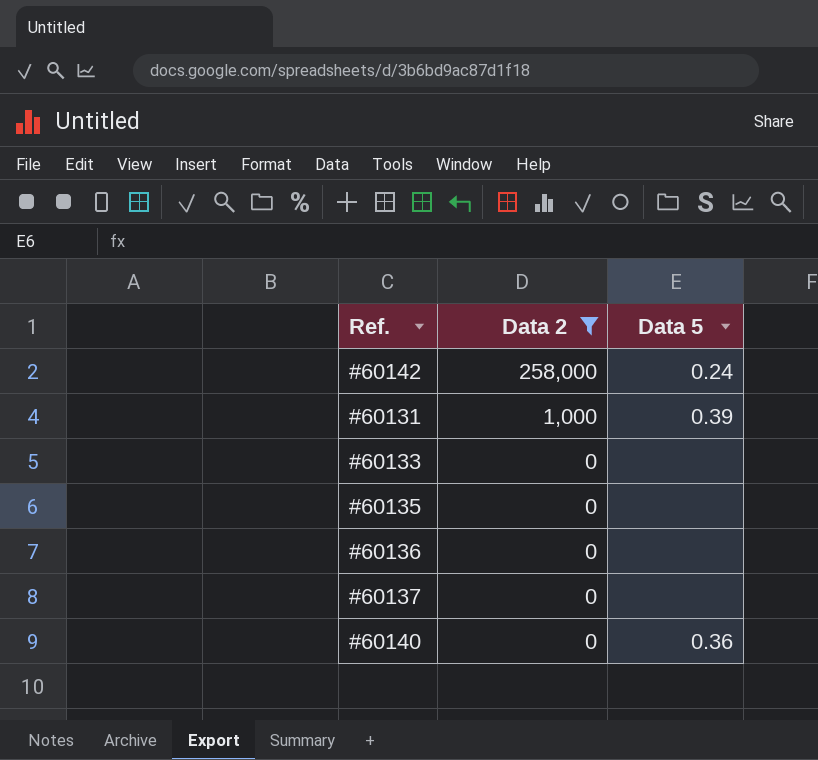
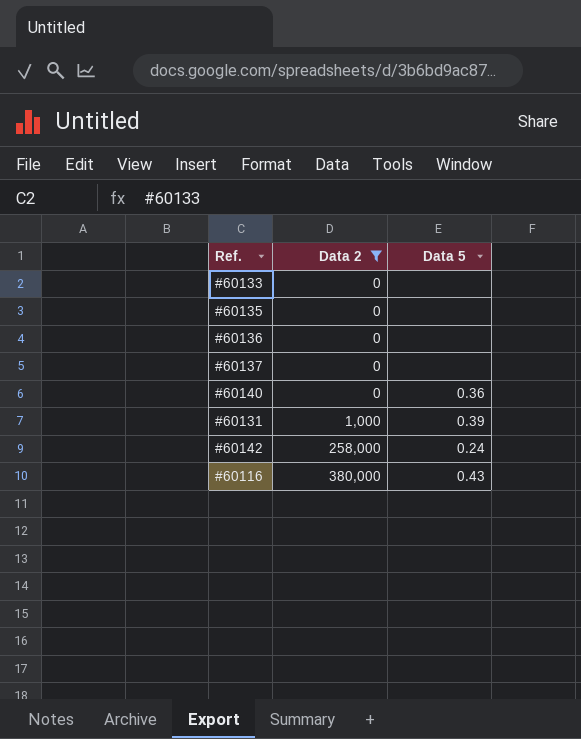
row order: Data 2 descending -> Data 2 ascending
row #60116: none -> 380,000 | 0.43

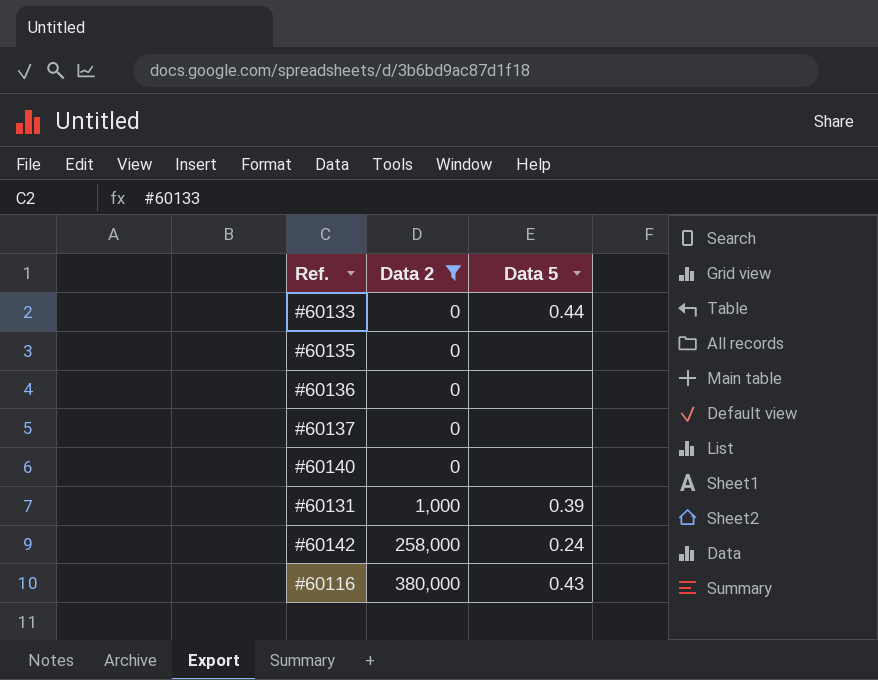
#60133 | Data 5: none -> 0.44
#60140 | Data 5: 0.36 -> none

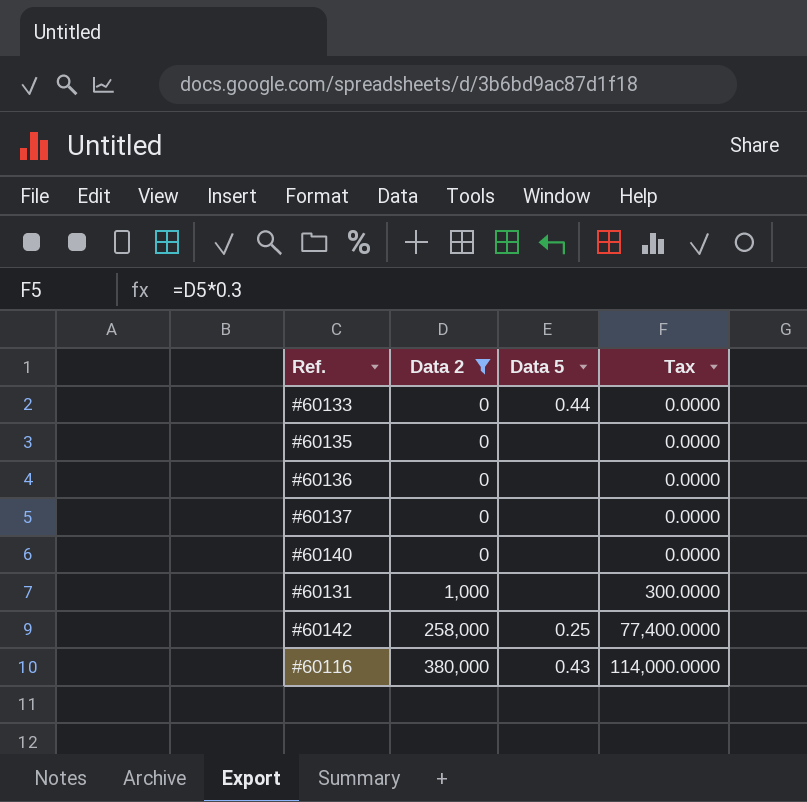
column Tax | formula: none -> [Data 2] * 0.3
#60131 | Data 5: 0.39 -> none
#60142 | Data 5: 0.24 -> 0.25

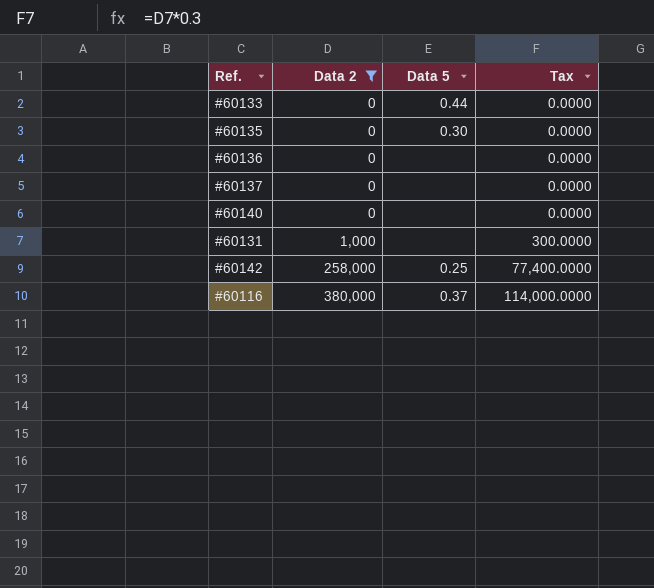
#60135 | Data 5: none -> 0.30
#60116 | Data 5: 0.43 -> 0.37

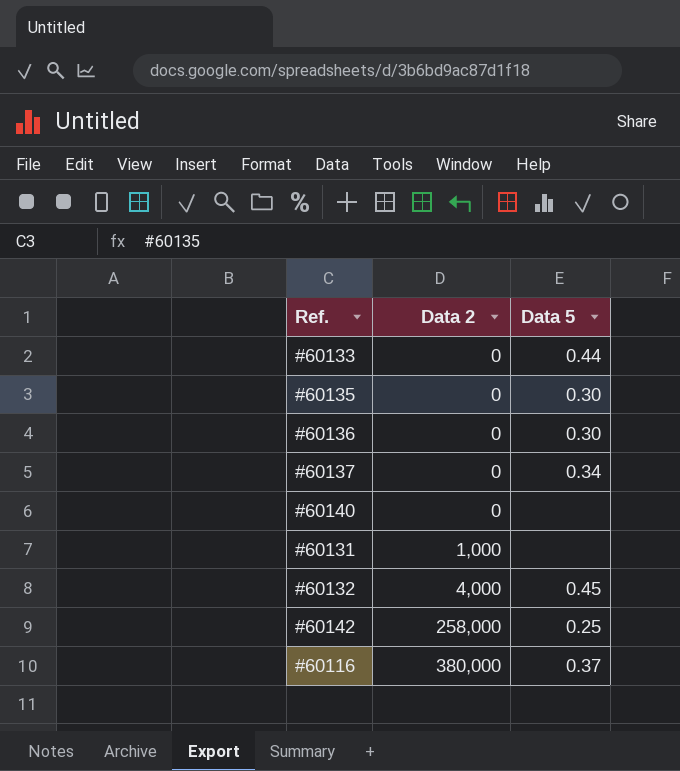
filter: Data 2 != 4,000 -> none
column Tax | formula: [Data 2] * 0.3 -> none
#60136 | Data 5: none -> 0.30
#60137 | Data 5: none -> 0.34

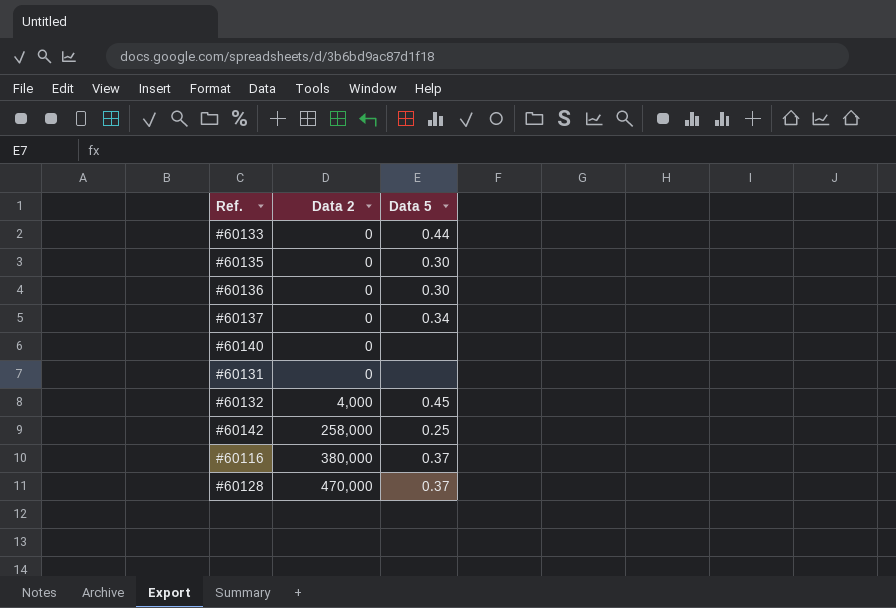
#60131 | Data 2: 1,000 -> 0
row #60128: none -> 470,000 | 0.37

